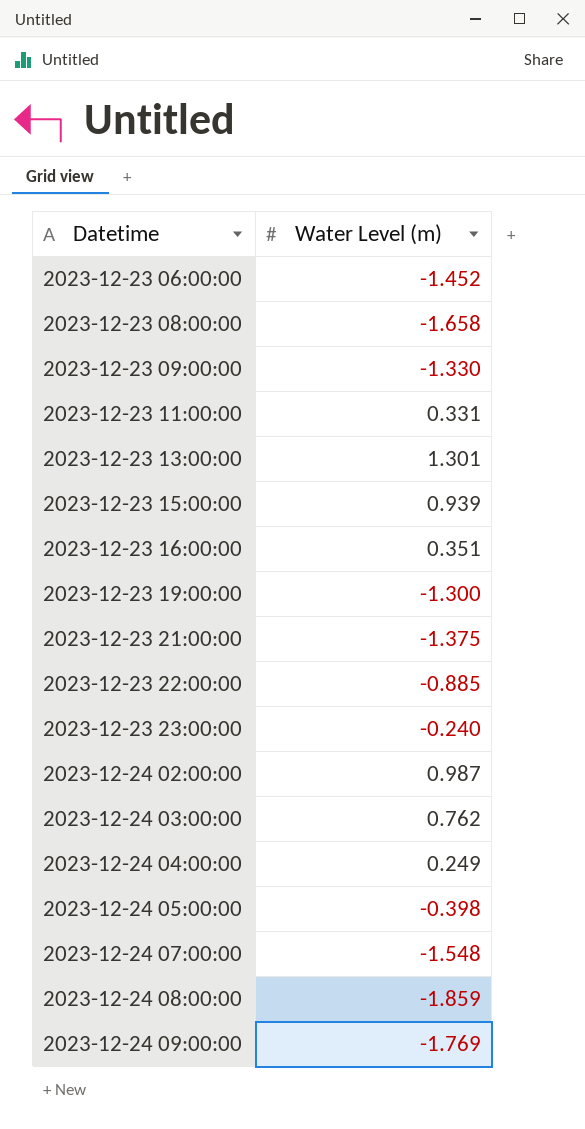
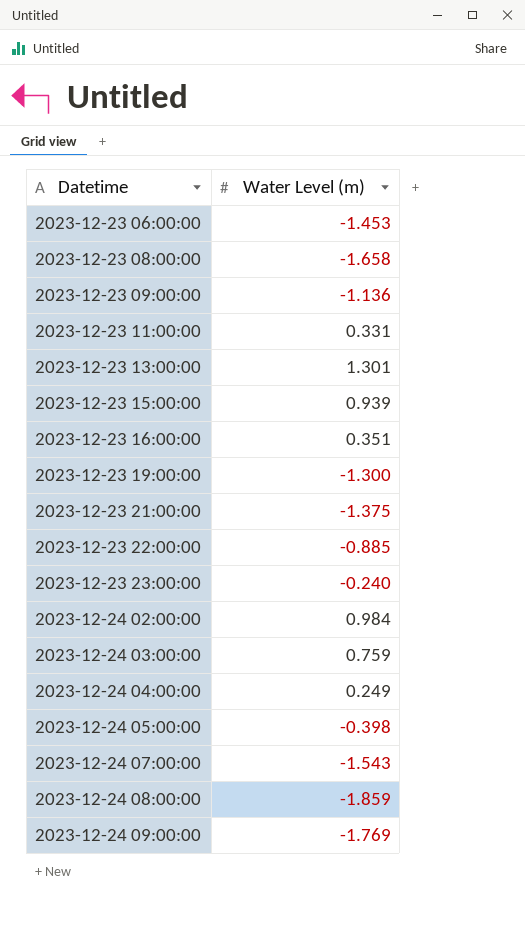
2023-12-23 06:00:00 | Water Level (m): -1.452 -> -1.453
2023-12-23 09:00:00 | Water Level (m): -1.330 -> -1.136
2023-12-24 02:00:00 | Water Level (m): 0.987 -> 0.984
2023-12-24 03:00:00 | Water Level (m): 0.762 -> 0.759
2023-12-24 07:00:00 | Water Level (m): -1.548 -> -1.543

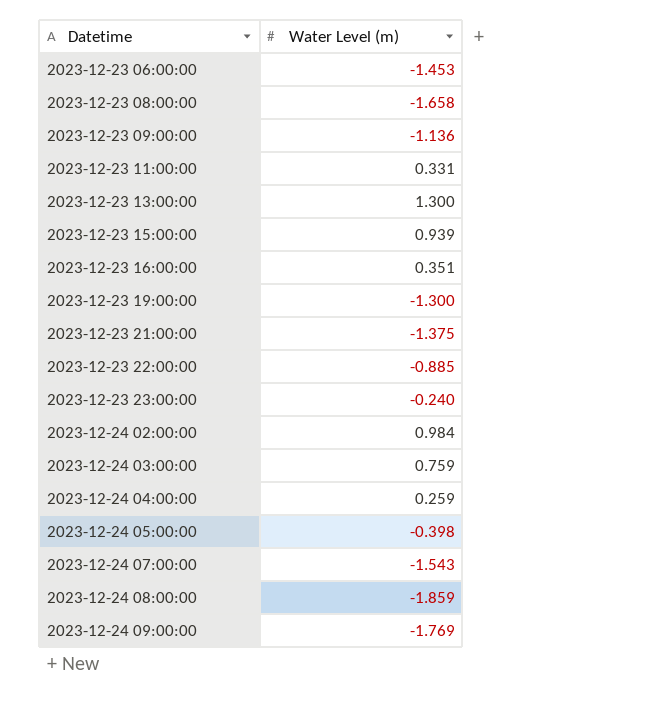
2023-12-23 13:00:00 | Water Level (m): 1.301 -> 1.300
2023-12-24 04:00:00 | Water Level (m): 0.249 -> 0.259

